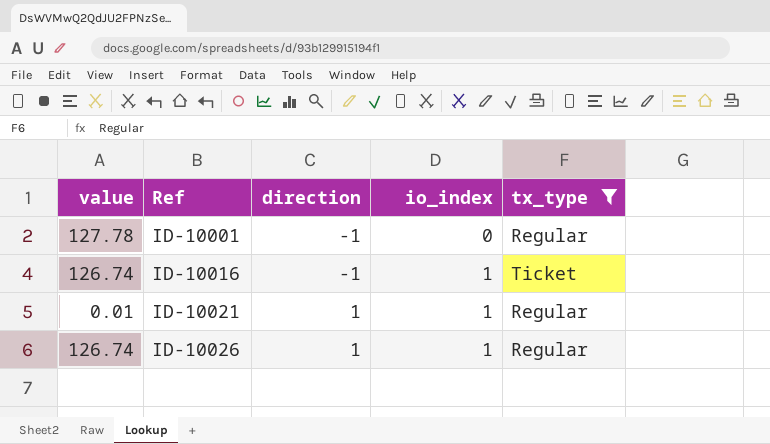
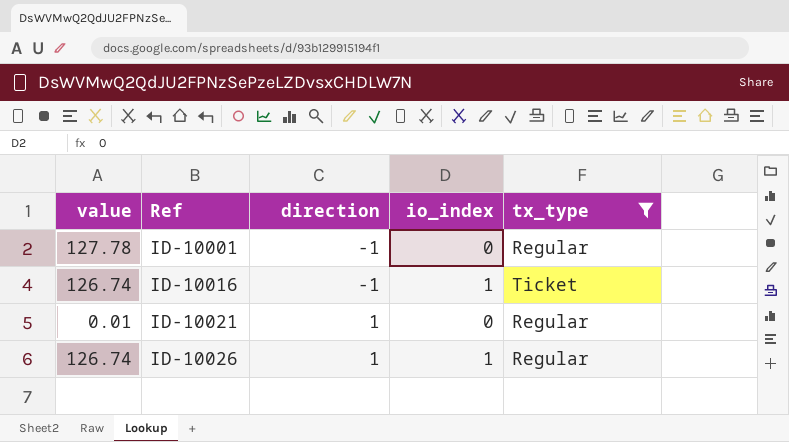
ID-10021 | io_index: 1 -> 0

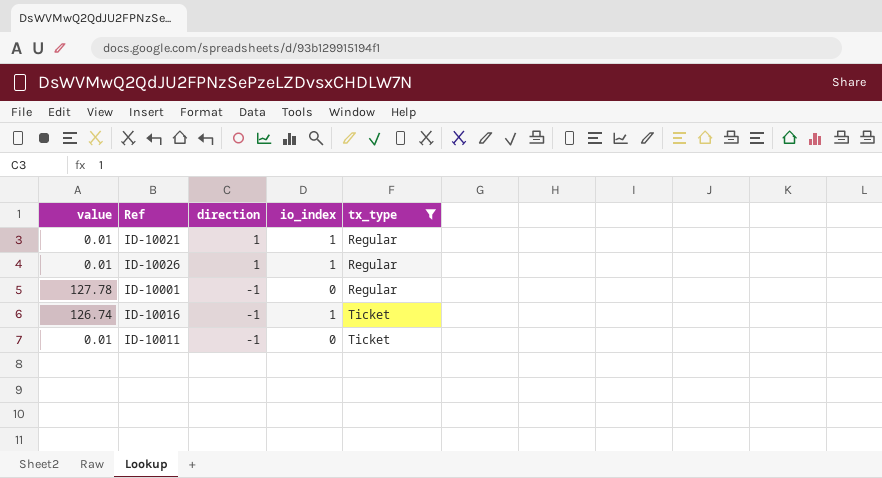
row order: Ref ascending -> direction descending
ID-10021 | io_index: 0 -> 1
ID-10026 | value: 126.74 -> 0.01
row ID-10011: none -> 0.01 | -1 | 0 | Ticket

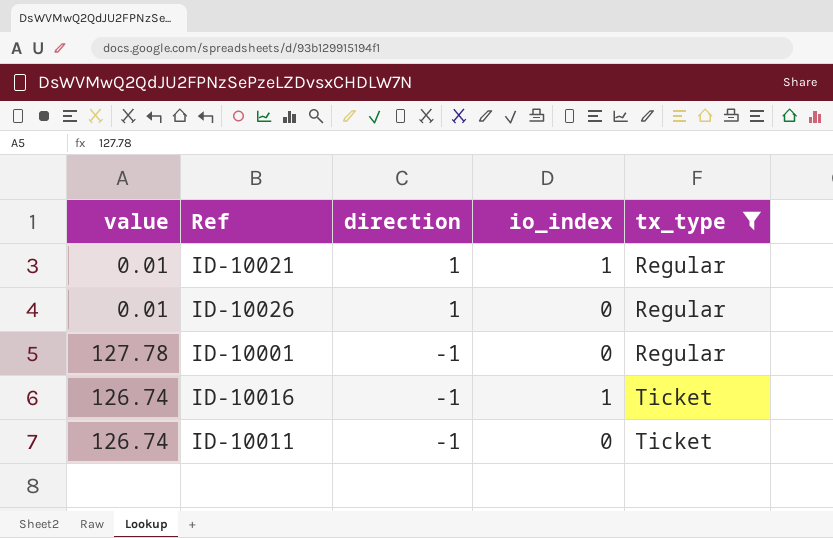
ID-10026 | io_index: 1 -> 0
ID-10011 | value: 0.01 -> 126.74

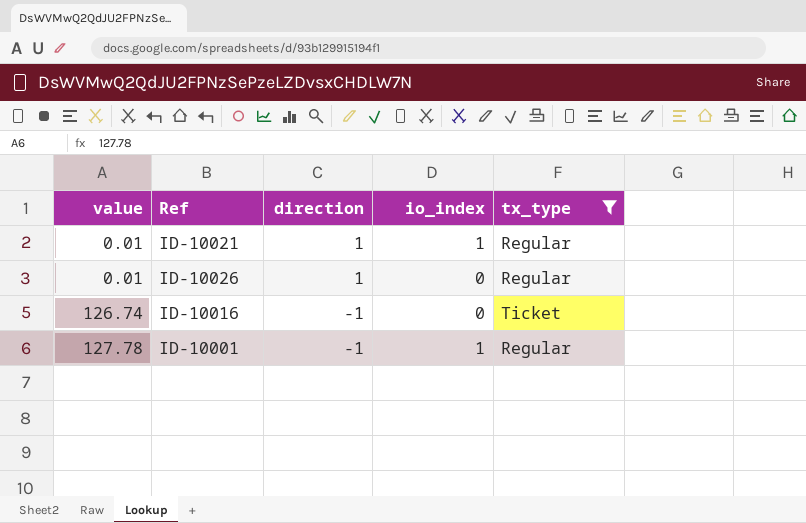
row order: direction descending -> value ascending
row ID-10011: 126.74 | -1 | 0 | Ticket -> none
ID-10016 | io_index: 1 -> 0
ID-10001 | io_index: 0 -> 1

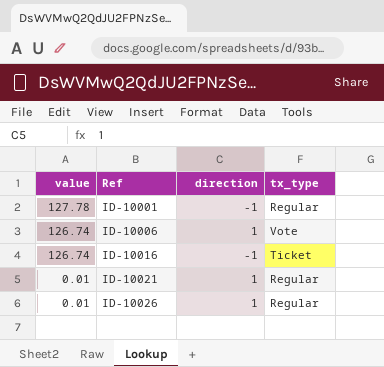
filter: tx_type != Vote -> none
row order: value ascending -> value descending
column io_index | position: 4 -> none

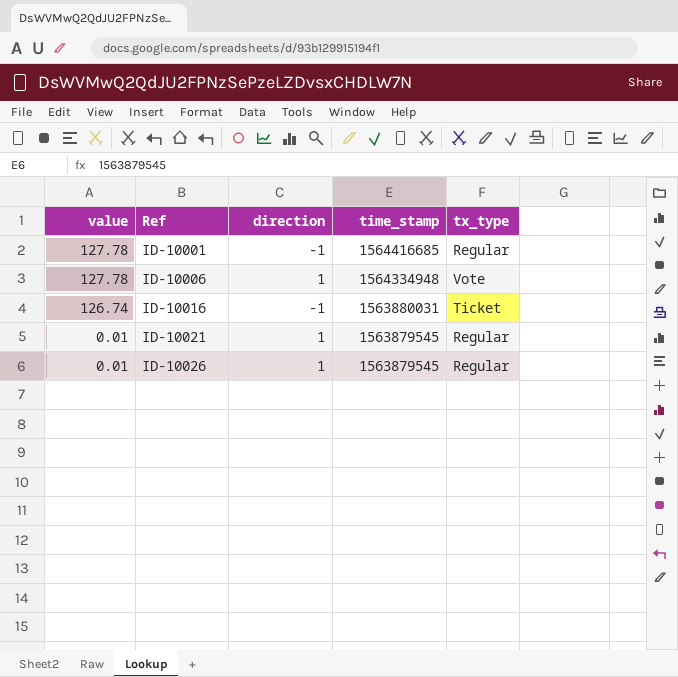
column time_stamp | position: none -> 4
ID-10006 | value: 126.74 -> 127.78

